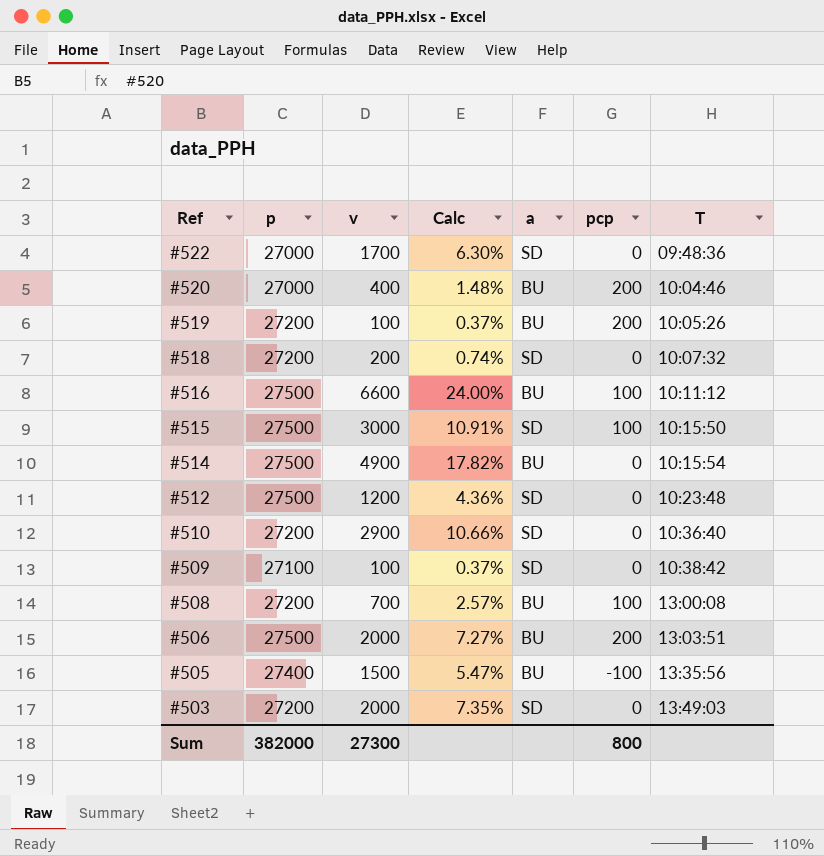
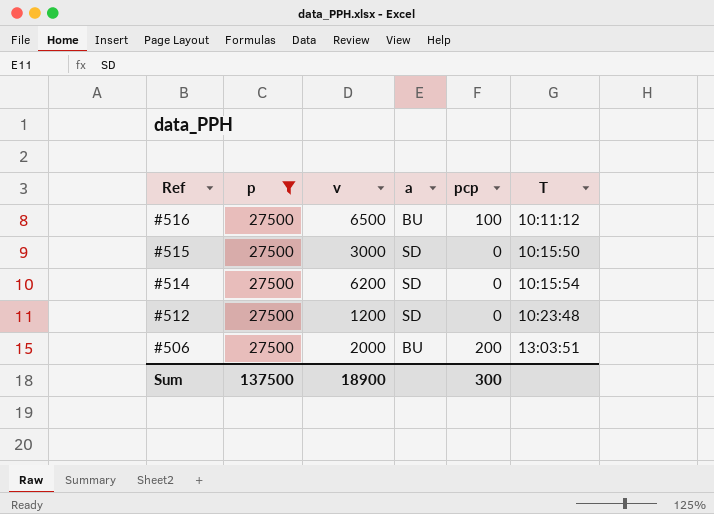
filter: none -> p = 27500
column Calc | formula: [v] / [p] -> none
#516 | v: 6600 -> 6500
#515 | pcp: 100 -> 0
#514 | v: 4900 -> 6200
#514 | a: BU -> SD
Sum | p: 382000 -> 137500
Sum | v: 27300 -> 18900
Sum | pcp: 800 -> 300

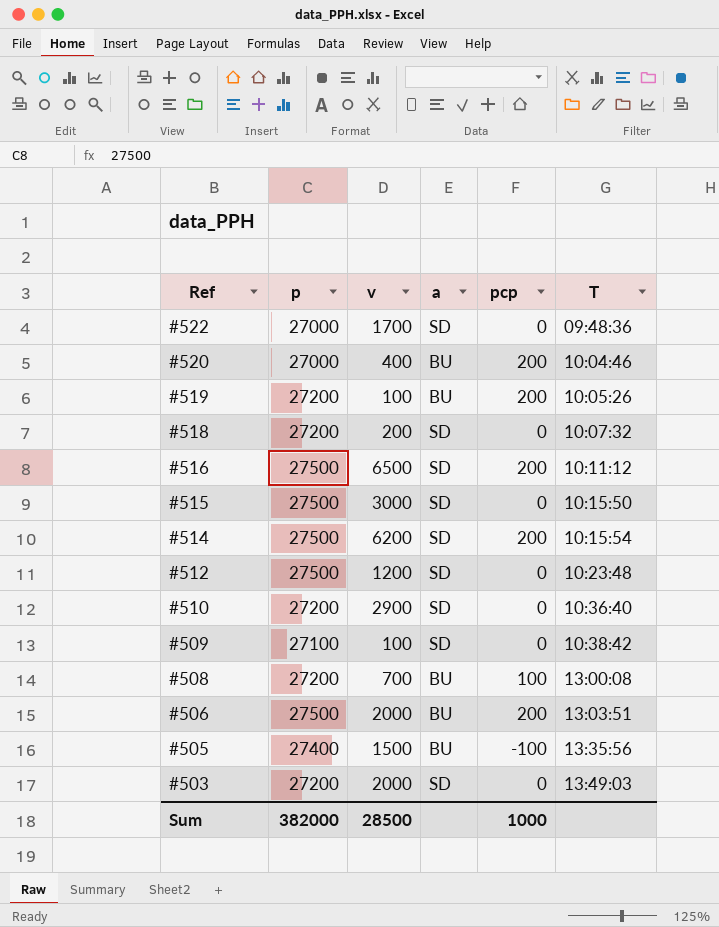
filter: p = 27500 -> none
#516 | a: BU -> SD
#516 | pcp: 100 -> 200
#514 | pcp: 0 -> 200
Sum | p: 137500 -> 382000
Sum | v: 18900 -> 28500
Sum | pcp: 300 -> 1000

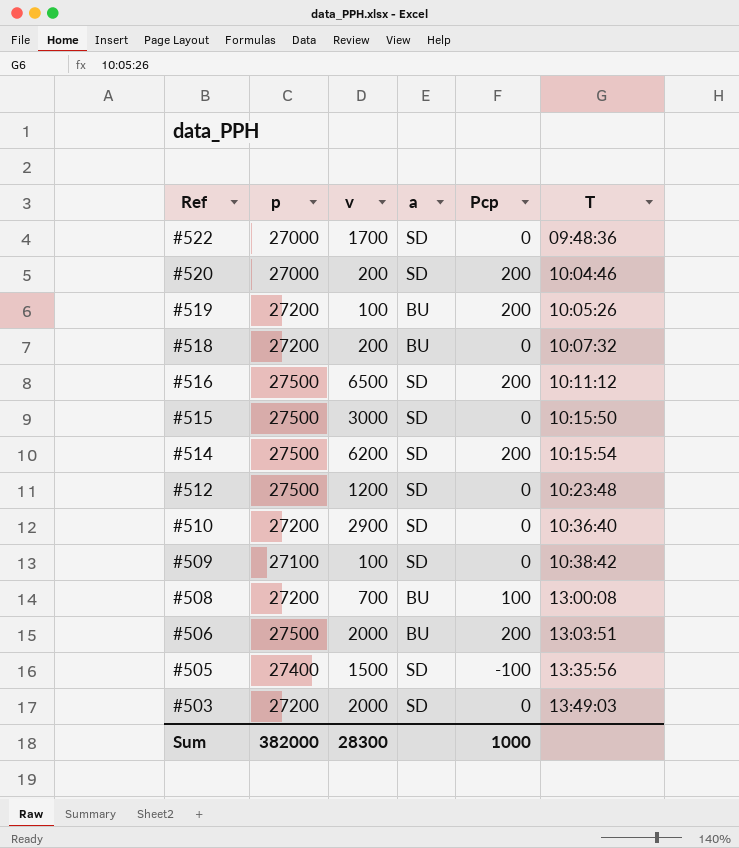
column name: pcp -> Pcp
#520 | v: 400 -> 200
#520 | a: BU -> SD
#518 | a: SD -> BU
#505 | a: BU -> SD
Sum | v: 28500 -> 28300

